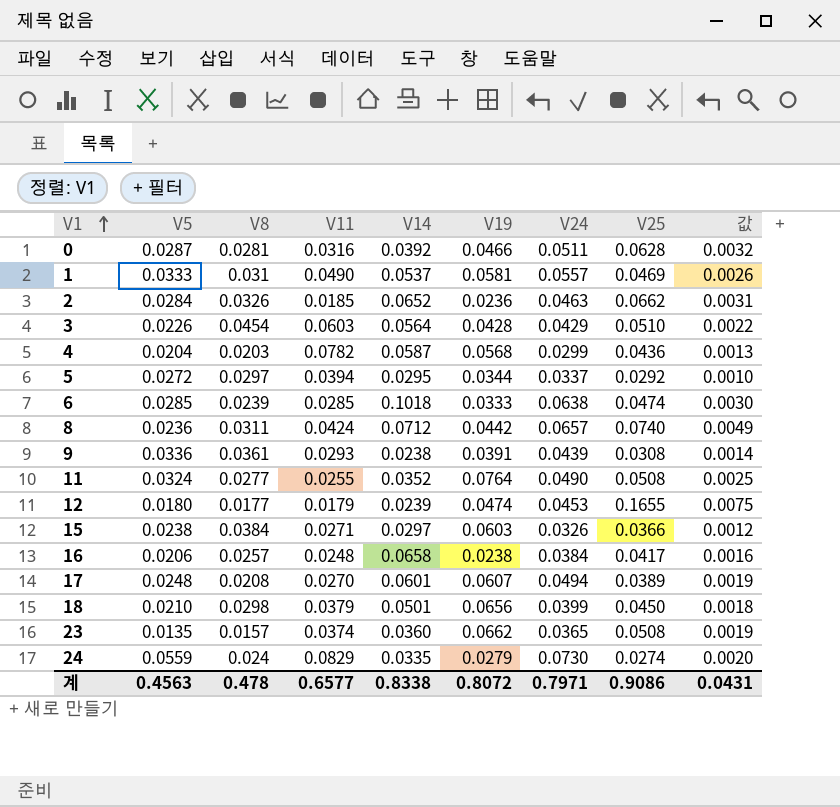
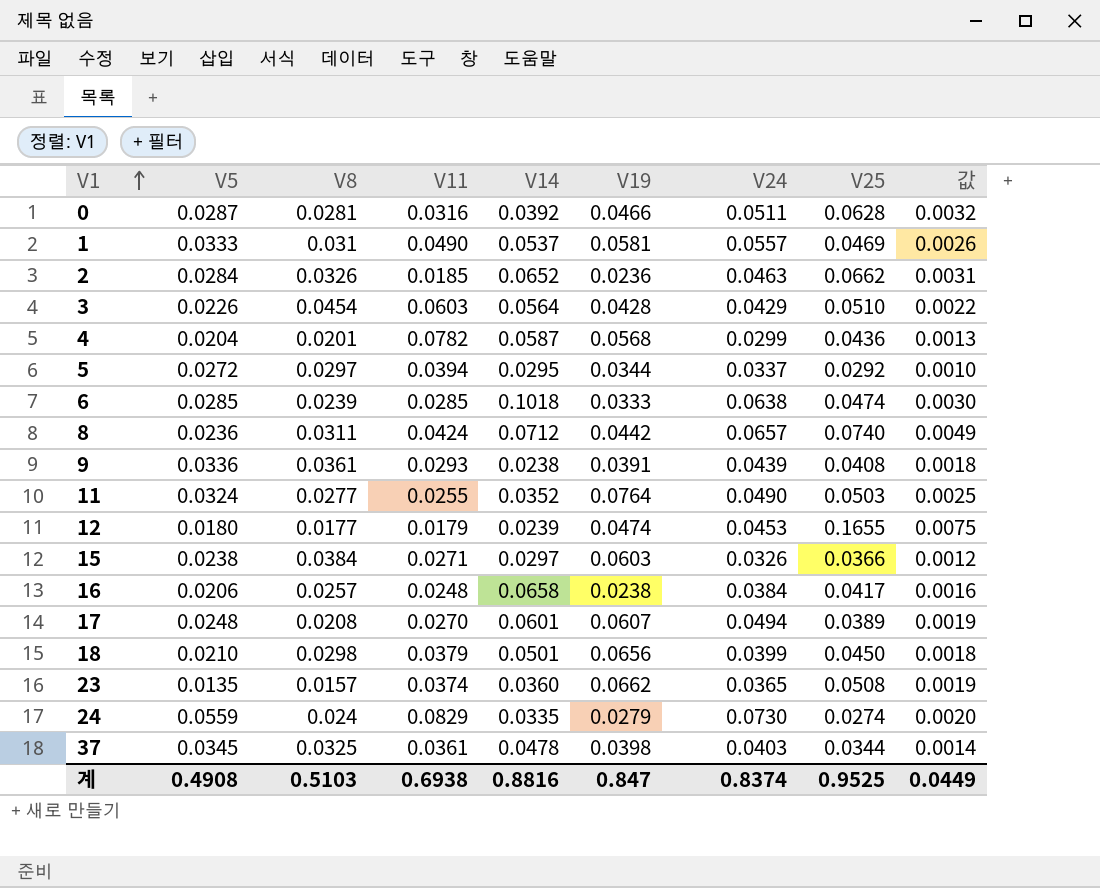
4 | V8: 0.0203 -> 0.0201
9 | V25: 0.0308 -> 0.0408
9 | 값: 0.0014 -> 0.0018
11 | V25: 0.0508 -> 0.0503
row 37: none -> 0.0345 | 0.0325 | 0.0361 | 0.0478 | 0.0398 | 0.0403 | 0.0344 | 0.0014
계 | V5: 0.4563 -> 0.4908
계 | V8: 0.478 -> 0.5103
계 | V11: 0.6577 -> 0.6938
계 | V14: 0.8338 -> 0.8816
계 | V19: 0.8072 -> 0.847
계 | V24: 0.7971 -> 0.8374
계 | V25: 0.9086 -> 0.9525
계 | 값: 0.0431 -> 0.0449

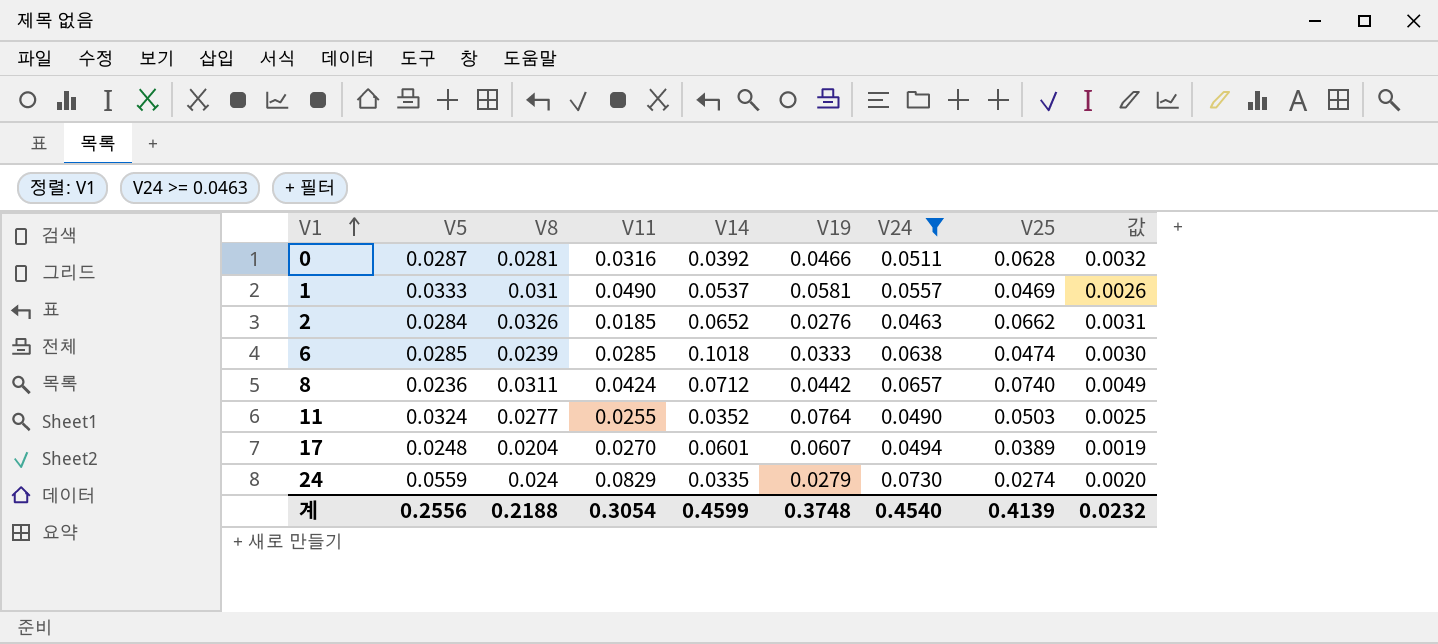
filter: none -> V24 >= 0.0463
2 | V19: 0.0236 -> 0.0276
17 | V8: 0.0208 -> 0.0204
계 | V5: 0.4908 -> 0.2556
계 | V8: 0.5103 -> 0.2188
계 | V11: 0.6938 -> 0.3054
계 | V14: 0.8816 -> 0.4599
계 | V19: 0.847 -> 0.3748
계 | V24: 0.8374 -> 0.4540
계 | V25: 0.9525 -> 0.4139
계 | 값: 0.0449 -> 0.0232

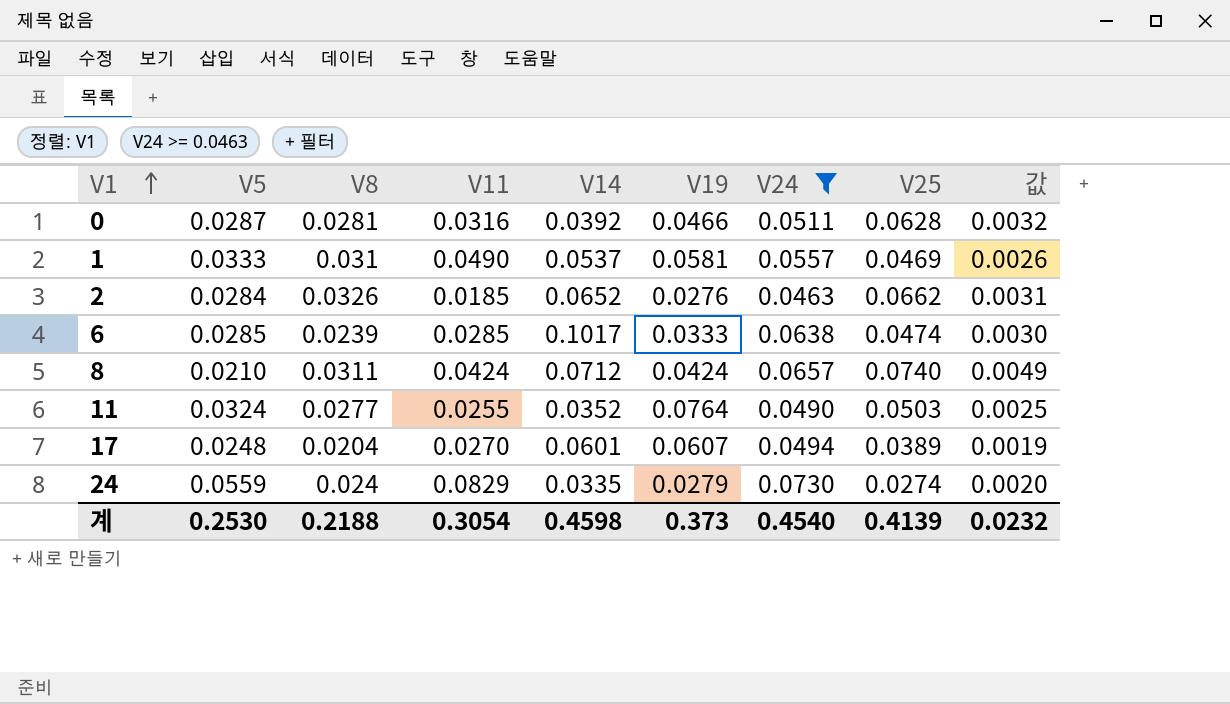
6 | V14: 0.1018 -> 0.1017
8 | V5: 0.0236 -> 0.0210
8 | V19: 0.0442 -> 0.0424
계 | V5: 0.2556 -> 0.2530
계 | V14: 0.4599 -> 0.4598
계 | V19: 0.3748 -> 0.373

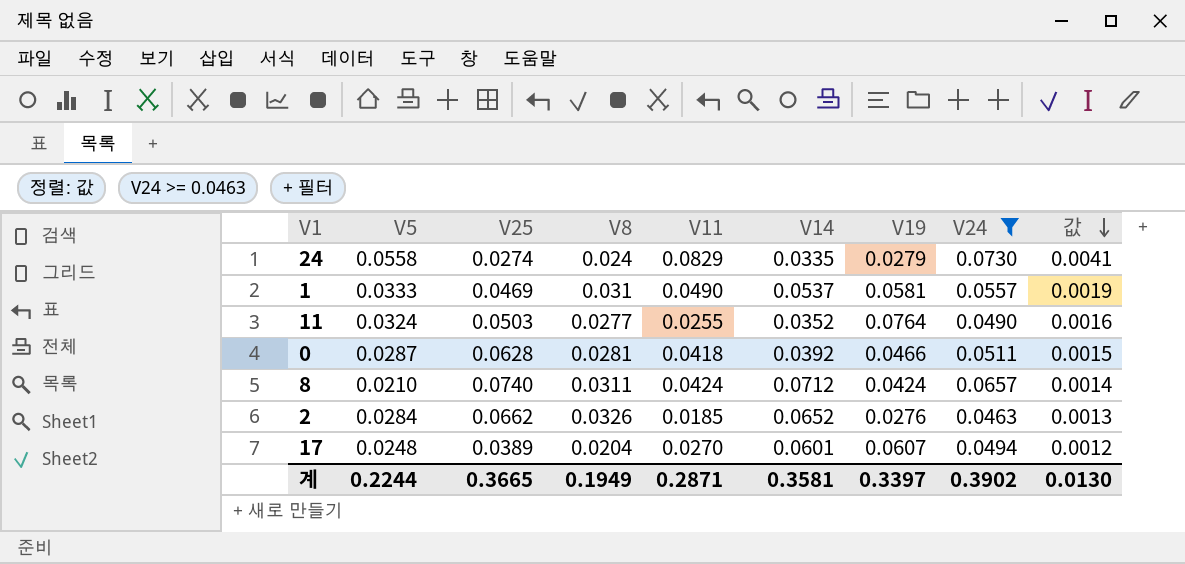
row order: V1 ascending -> 값 descending
column V25 | position: 8 -> 3
column 값 | formula: [V24] * [V25] -> [V5] * [V24]
row 6: 0.0285 | 0.0239 | 0.0285 | 0.1017 | 0.0333 | 0.0638 | 0.0474 | 0.0030 -> none
24 | V5: 0.0559 -> 0.0558
0 | V11: 0.0316 -> 0.0418
계 | V5: 0.2530 -> 0.2244
계 | V25: 0.4139 -> 0.3665
계 | V8: 0.2188 -> 0.1949
계 | V11: 0.3054 -> 0.2871
계 | V14: 0.4598 -> 0.3581
계 | V19: 0.373 -> 0.3397
계 | V24: 0.4540 -> 0.3902
계 | 값: 0.0232 -> 0.0130

